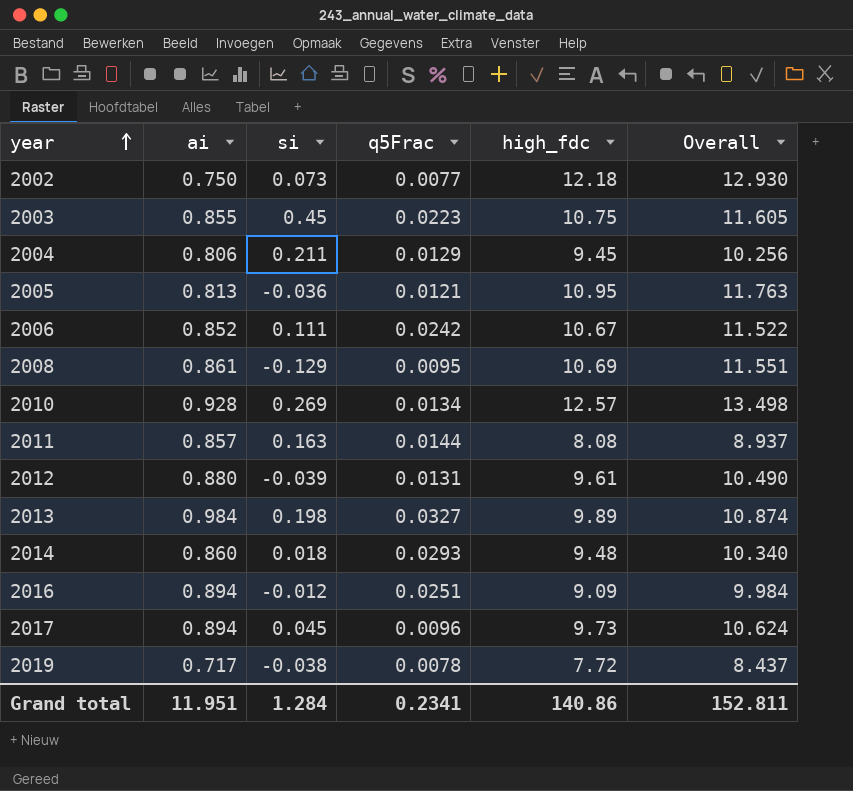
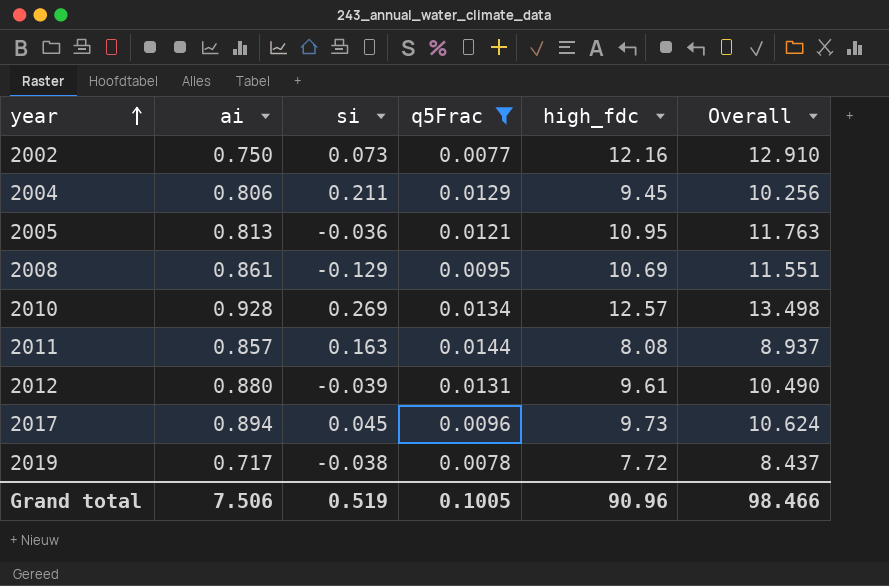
filter: none -> q5Frac <= 0.0144
2002 | high_fdc: 12.18 -> 12.16
2002 | Overall: 12.930 -> 12.910
Grand total | ai: 11.951 -> 7.506
Grand total | si: 1.284 -> 0.519
Grand total | q5Frac: 0.2341 -> 0.1005
Grand total | high_fdc: 140.86 -> 90.96
Grand total | Overall: 152.811 -> 98.466

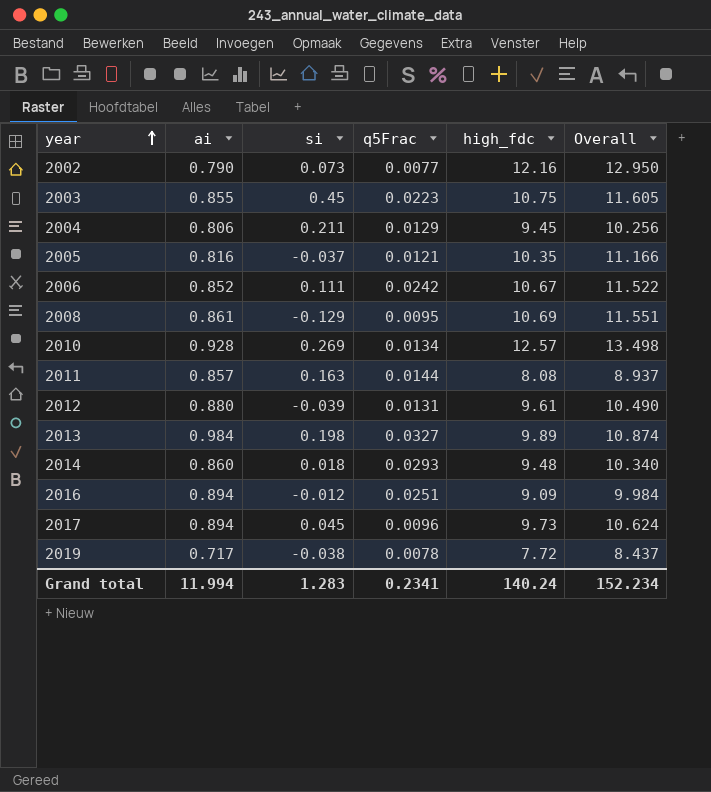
filter: q5Frac <= 0.0144 -> none
2002 | ai: 0.750 -> 0.790
2002 | Overall: 12.910 -> 12.950
2005 | ai: 0.813 -> 0.816
2005 | si: -0.036 -> -0.037
2005 | high_fdc: 10.95 -> 10.35
2005 | Overall: 11.763 -> 11.166
Grand total | ai: 7.506 -> 11.994
Grand total | si: 0.519 -> 1.283
Grand total | q5Frac: 0.1005 -> 0.2341
Grand total | high_fdc: 90.96 -> 140.24
Grand total | Overall: 98.466 -> 152.234

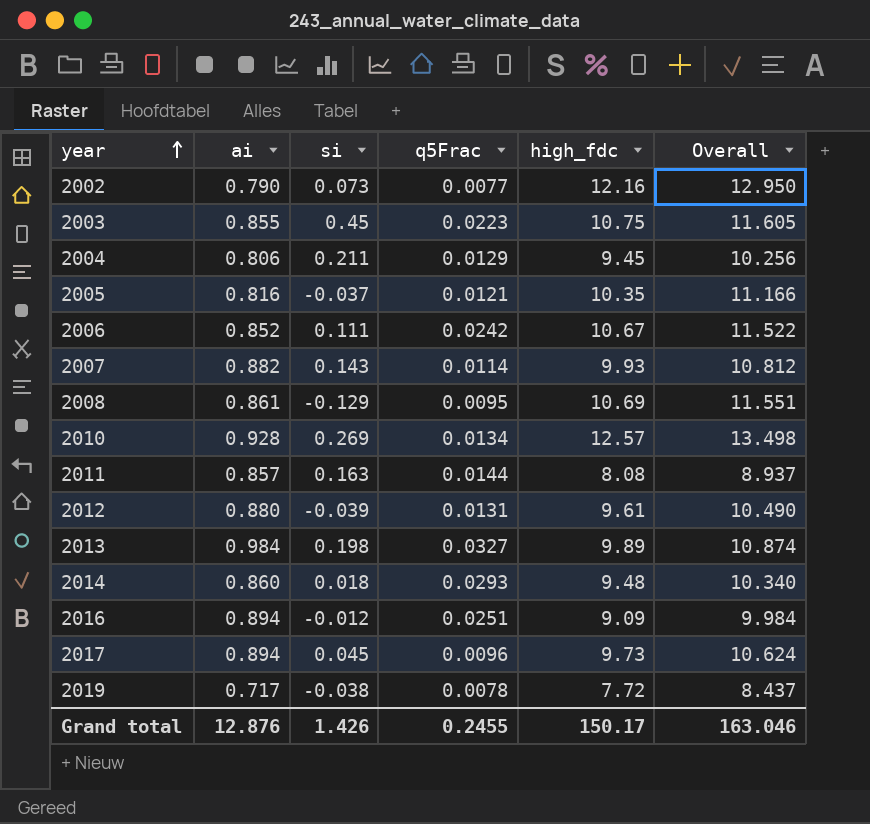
row 2007: none -> 0.882 | 0.143 | 0.0114 | 9.93 | 10.812
Grand total | ai: 11.994 -> 12.876
Grand total | si: 1.283 -> 1.426
Grand total | q5Frac: 0.2341 -> 0.2455
Grand total | high_fdc: 140.24 -> 150.17
Grand total | Overall: 152.234 -> 163.046

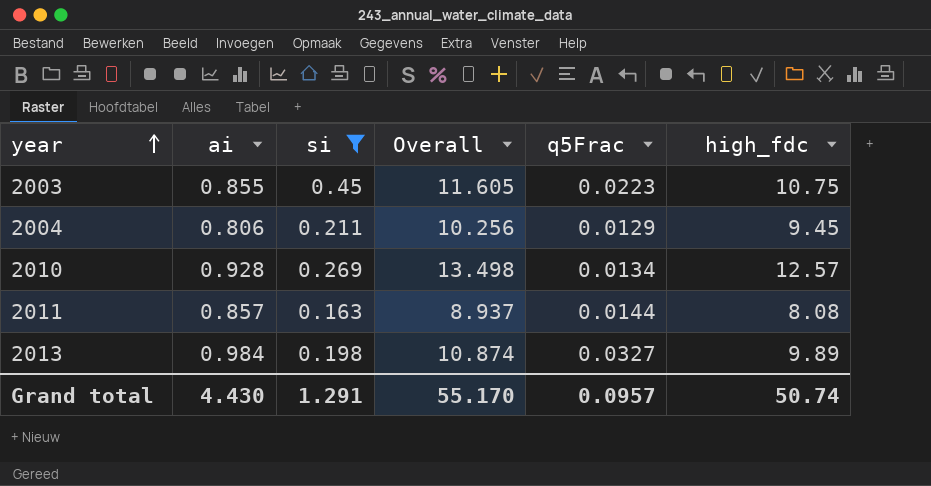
filter: none -> si >= 0.163
column Overall | position: 6 -> 4
Grand total | ai: 12.876 -> 4.430
Grand total | si: 1.426 -> 1.291
Grand total | Overall: 163.046 -> 55.170
Grand total | q5Frac: 0.2455 -> 0.0957
Grand total | high_fdc: 150.17 -> 50.74

